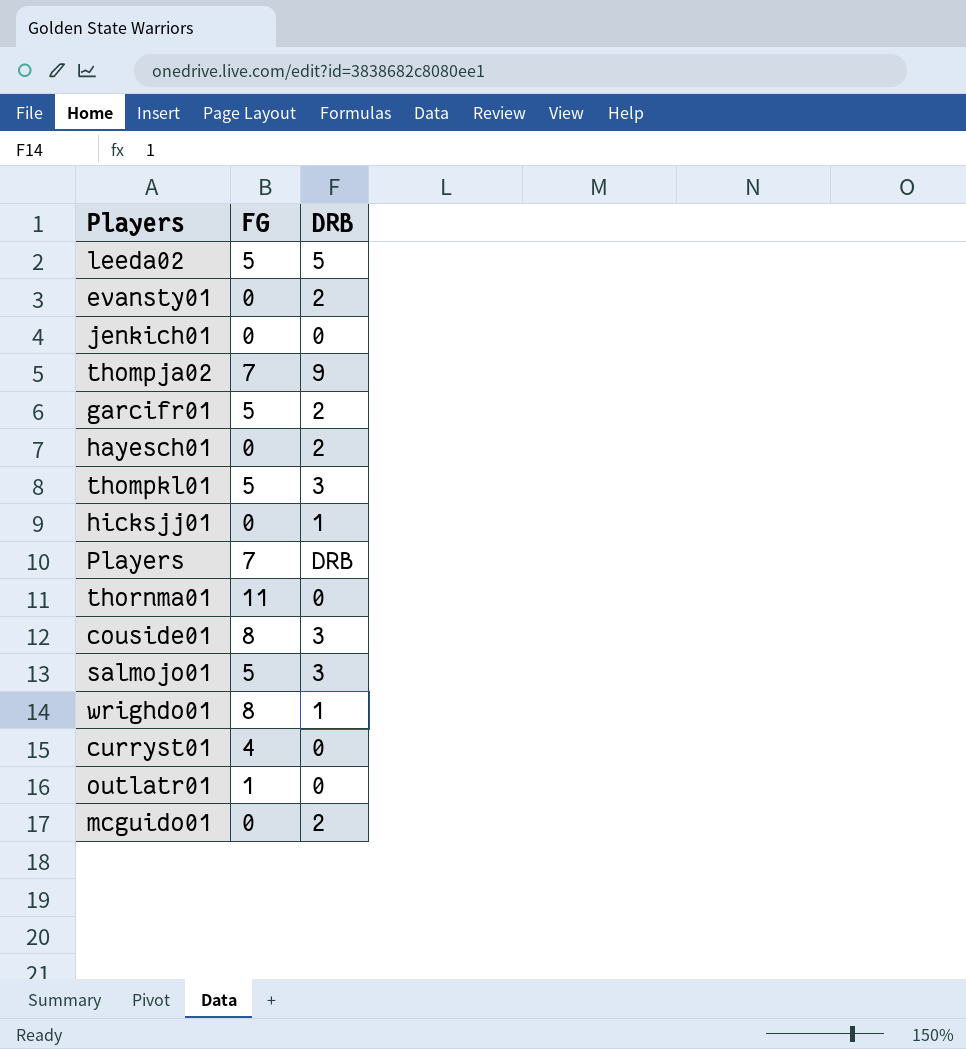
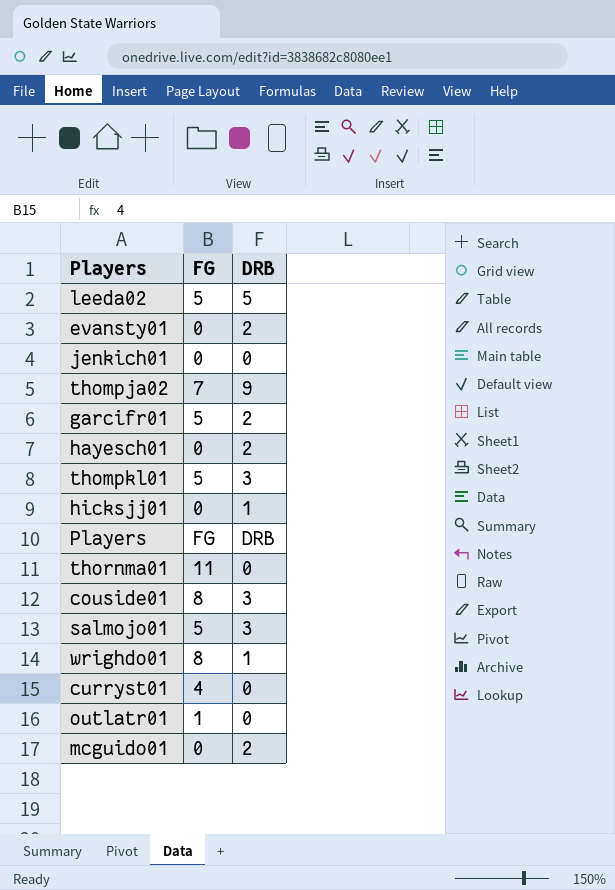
Players | FG: 7 -> FG

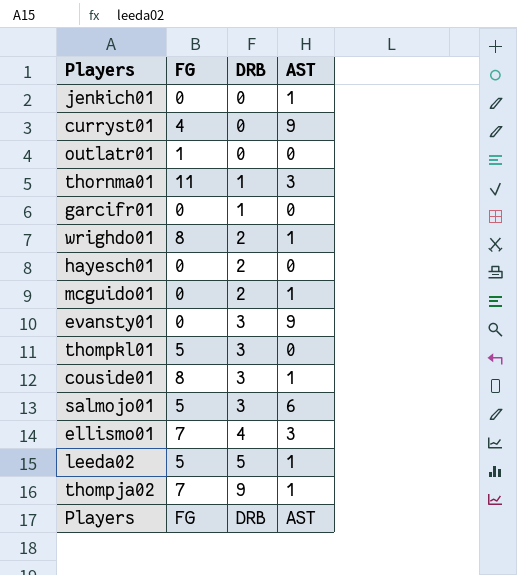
row order: none -> DRB ascending
column AST | position: none -> 4
row hicksjj01: 0 | 1 -> none
thornma01 | DRB: 0 -> 1
garcifr01 | FG: 5 -> 0
garcifr01 | DRB: 2 -> 1
wrighdo01 | DRB: 1 -> 2
evansty01 | DRB: 2 -> 3
row ellismo01: none -> 7 | 4 | 3

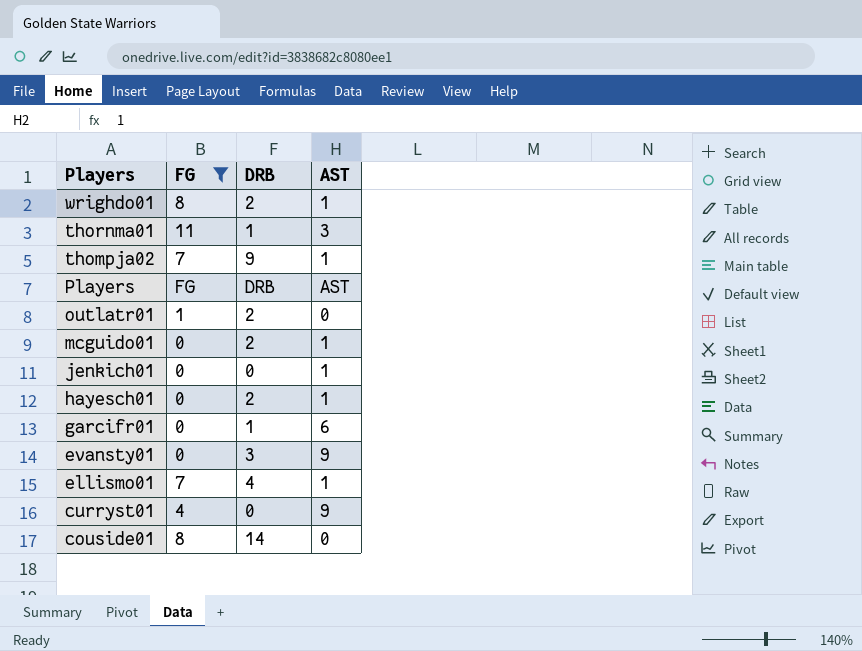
filter: none -> FG != 5
row order: DRB ascending -> Players descending
outlatr01 | DRB: 0 -> 2
hayesch01 | AST: 0 -> 1
garcifr01 | AST: 0 -> 6
ellismo01 | AST: 3 -> 1
couside01 | DRB: 3 -> 14
couside01 | AST: 1 -> 0

